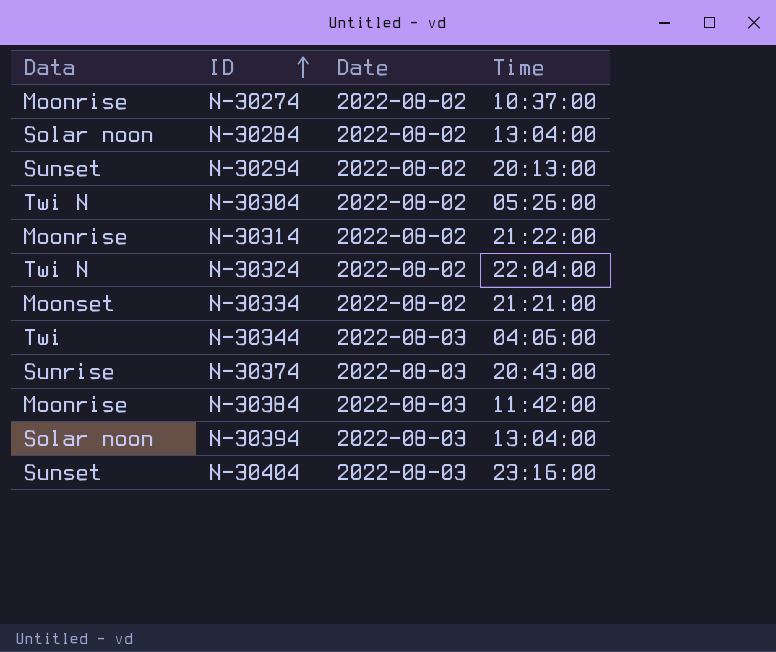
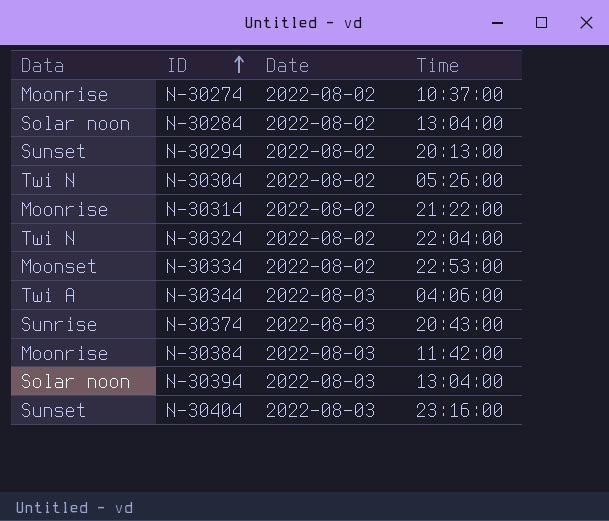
N-30334 | Time: 21:21:00 -> 22:53:00
N-30344 | Data: Twi -> Twi A

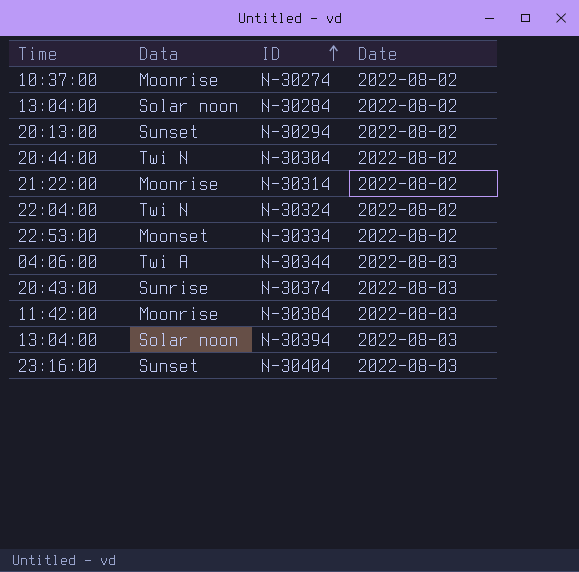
column Time | position: 4 -> 1
N-30304 | Time: 05:26:00 -> 20:44:00

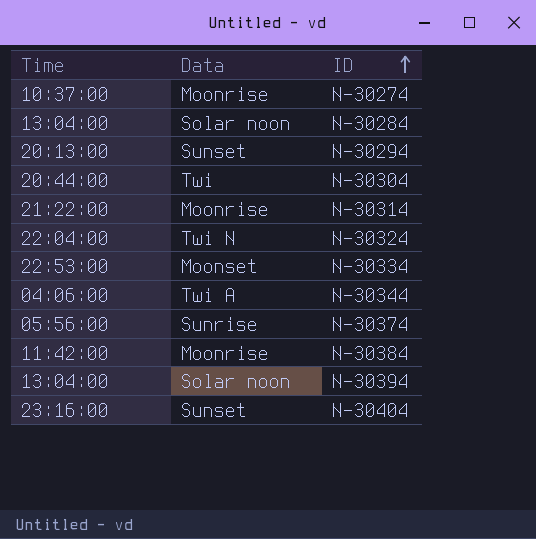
column Date | position: 4 -> none
N-30304 | Data: Twi N -> Twi
N-30374 | Time: 20:43:00 -> 05:56:00

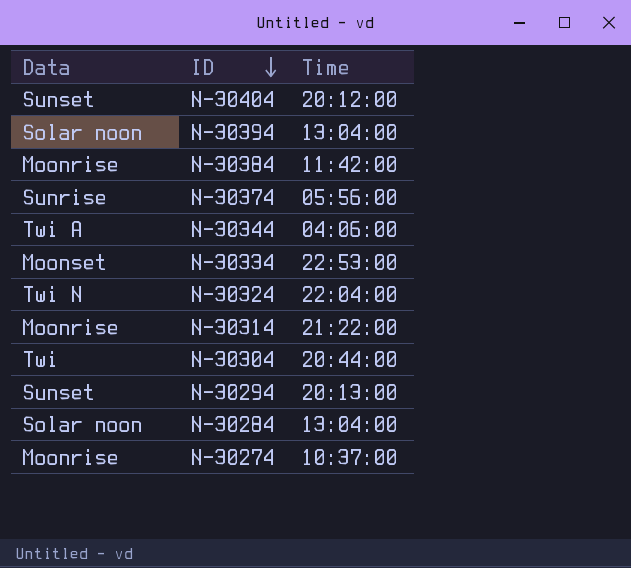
row order: ID ascending -> ID descending
column Time | position: 1 -> 3
N-30404 | Time: 23:16:00 -> 20:12:00

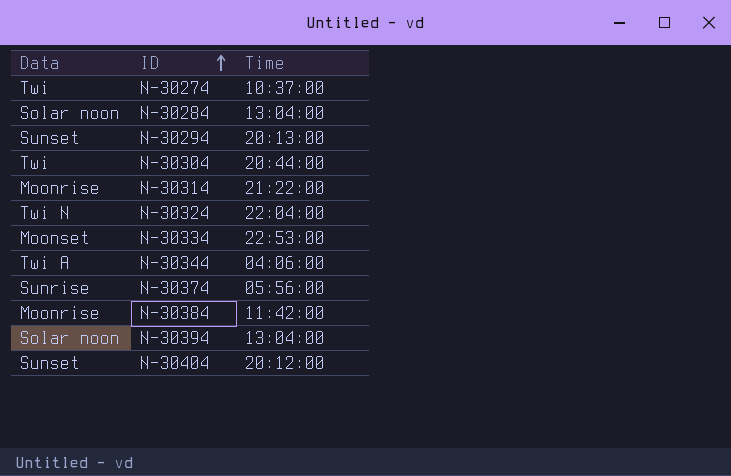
row order: ID descending -> ID ascending
N-30274 | Data: Moonrise -> Twi

